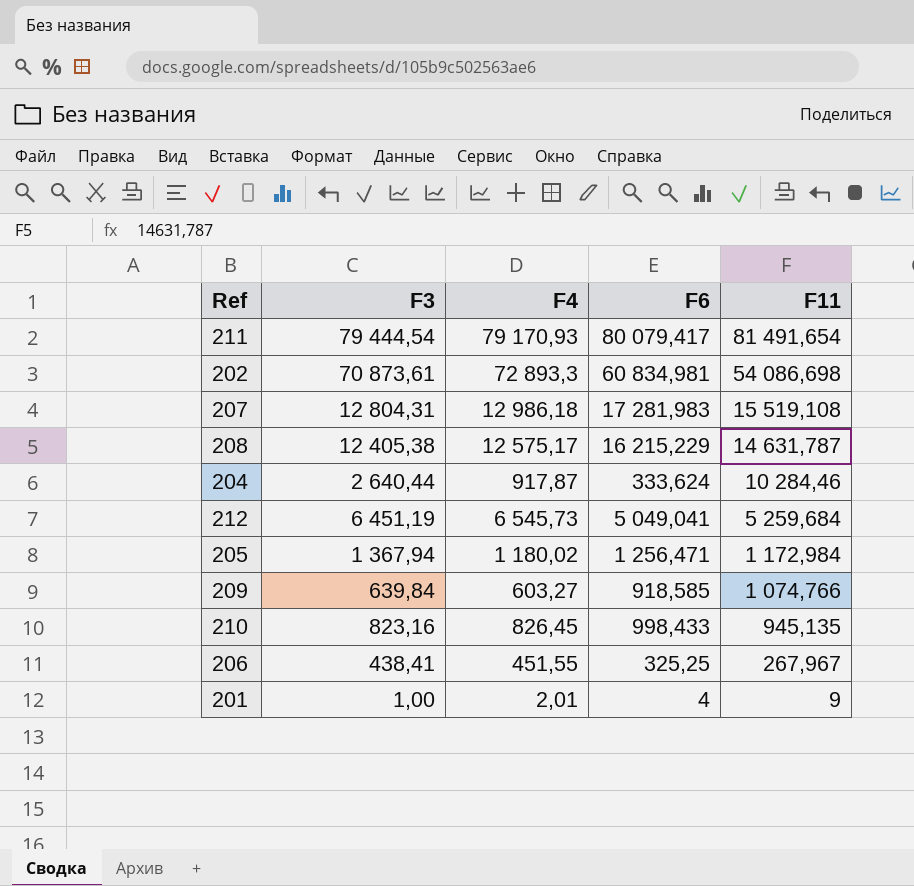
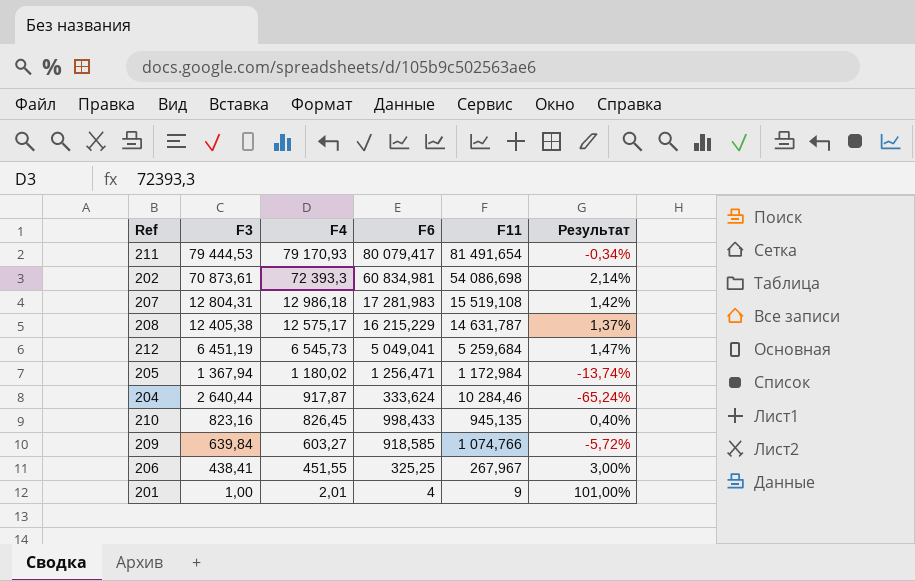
row order: F11 descending -> F4 descending
column Результат | formula: none -> ([F4] - [F3]) / [F3]
211 | F3: 79 444,54 -> 79 444,53
202 | F4: 72 893,3 -> 72 393,3

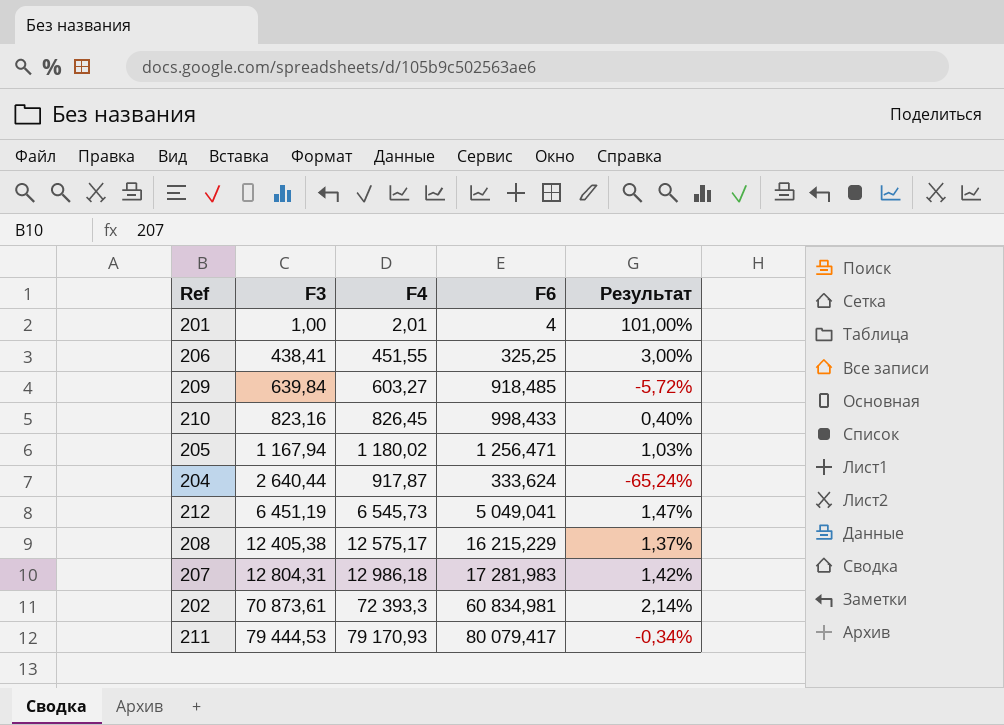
row order: F4 descending -> F3 ascending
column F11 | position: 5 -> none
209 | F6: 918,585 -> 918,485
205 | F3: 1 367,94 -> 1 167,94
205 | Результат: -13,74% -> 1,03%

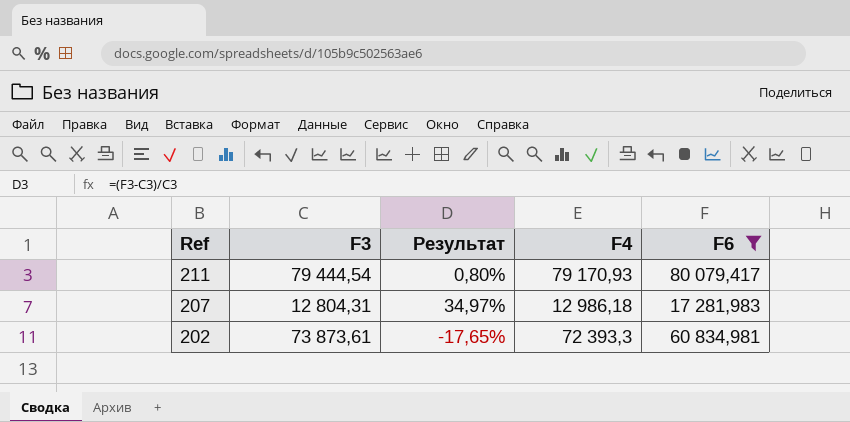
filter: none -> F6 >= 17 281,983
row order: F3 ascending -> Ref descending
column Результат | formula: ([F4] - [F3]) / [F3] -> ([F6] - [F3]) / [F3]
column Результат | position: 5 -> 3
211 | F3: 79 444,53 -> 79 444,54
202 | F3: 70 873,61 -> 73 873,61

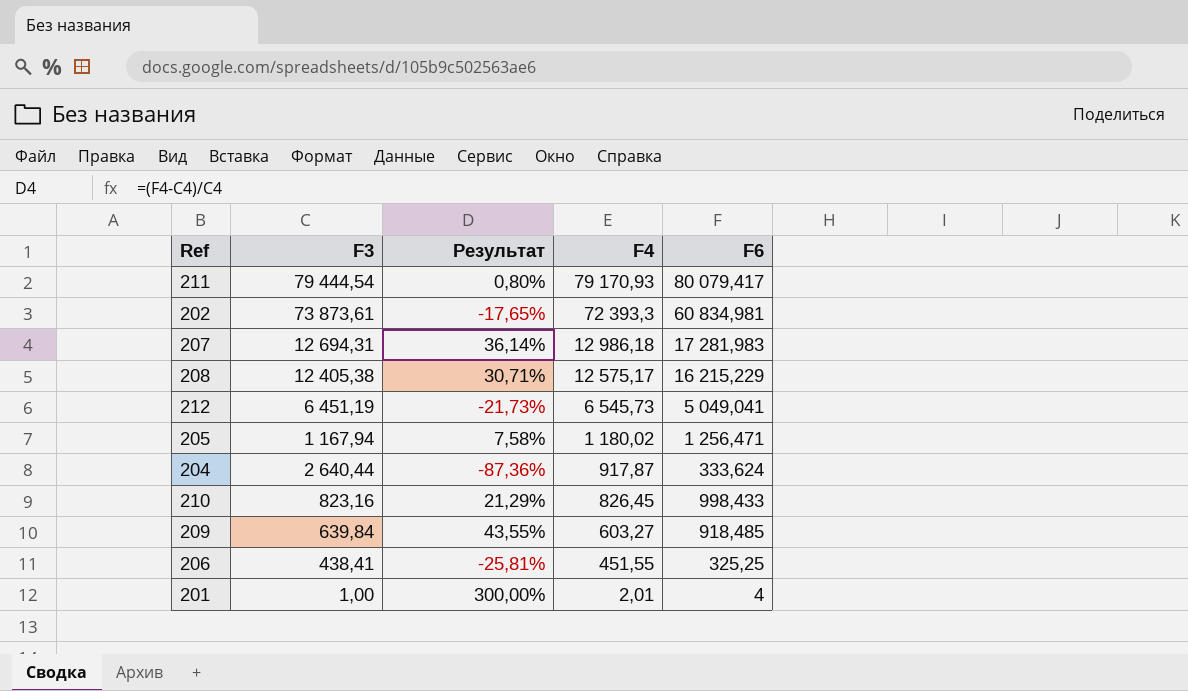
filter: F6 >= 17 281,983 -> none
row order: Ref descending -> F4 descending
207 | F3: 12 804,31 -> 12 694,31
207 | Результат: 34,97% -> 36,14%

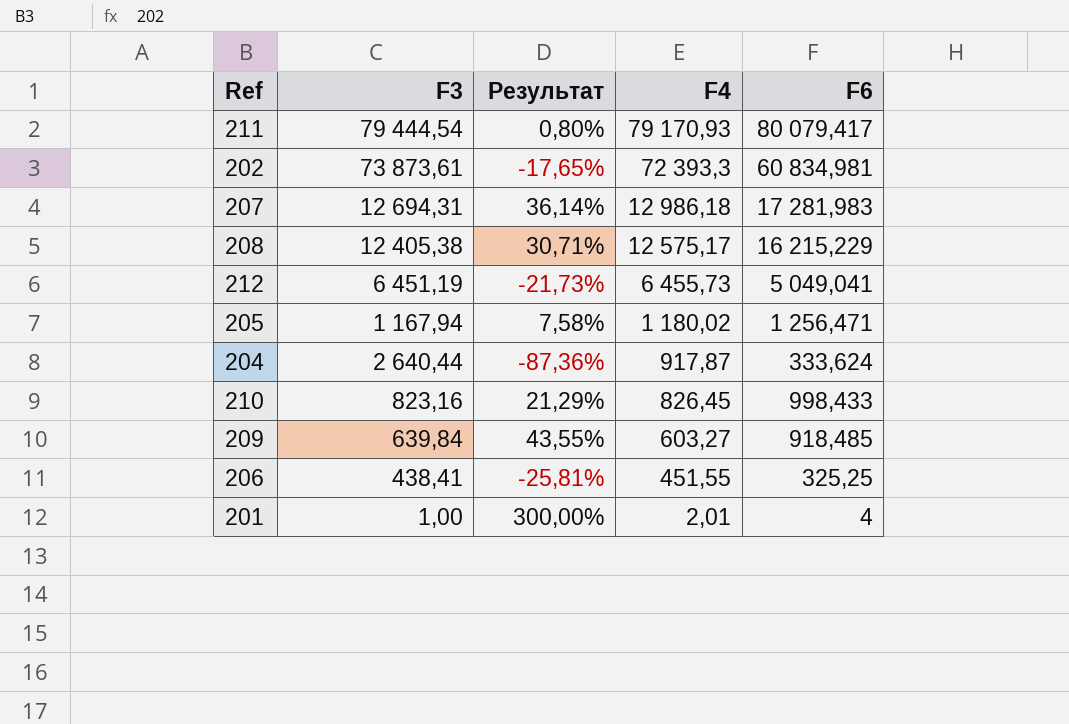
212 | F4: 6 545,73 -> 6 455,73

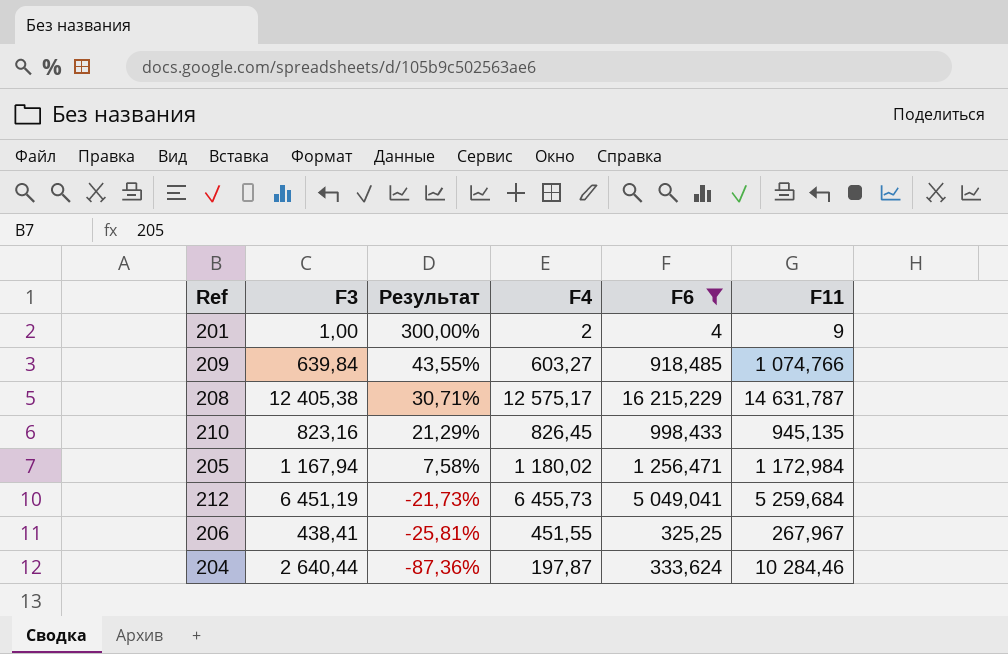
filter: none -> F6 <= 16 215,229
row order: F4 descending -> Результат descending
column F11 | position: none -> 6
201 | F4: 2,01 -> 2
204 | F4: 917,87 -> 197,87

